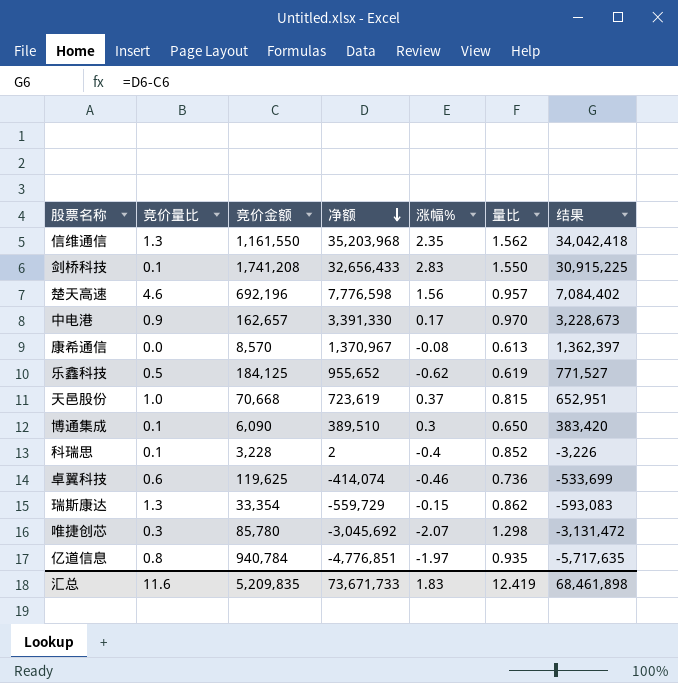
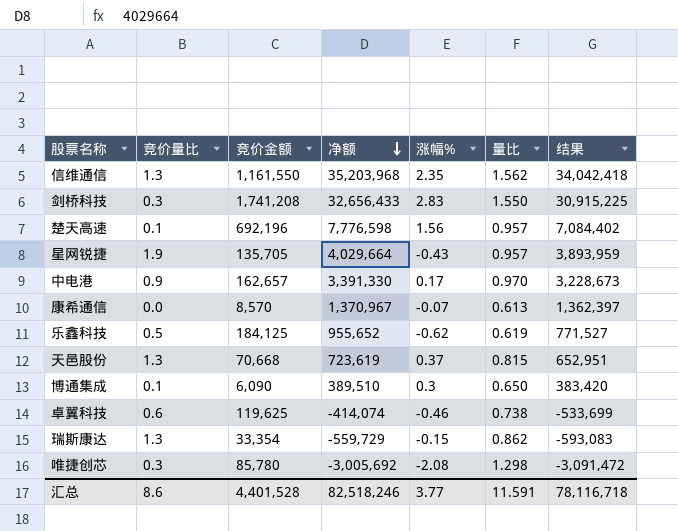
row 科瑞思: 0.1 | 3,228 | 2 | -0.4 | 0.852 | -3,226 -> none
row 亿道信息: 0.8 | 940,784 | -4,776,851 | -1.97 | 0.935 | -5,717,635 -> none
剑桥科技 | 竞价量比: 0.1 -> 0.3
楚天高速 | 竞价量比: 4.6 -> 0.1
row 星网锐捷: none -> 1.9 | 135,705 | 4,029,664 | -0.43 | 0.957 | 3,893,959
康希通信 | 涨幅%: -0.08 -> -0.07
天邑股份 | 竞价量比: 1.0 -> 1.3
卓翼科技 | 量比: 0.736 -> 0.738
唯捷创芯 | 净额: -3,045,692 -> -3,005,692
唯捷创芯 | 涨幅%: -2.07 -> -2.08
唯捷创芯 | 结果: -3,131,472 -> -3,091,472
汇总 | 竞价量比: 11.6 -> 8.6
汇总 | 竞价金额: 5,209,835 -> 4,401,528
汇总 | 净额: 73,671,733 -> 82,518,246
汇总 | 涨幅%: 1.83 -> 3.77
汇总 | 量比: 12.419 -> 11.591
汇总 | 结果: 68,461,898 -> 78,116,718

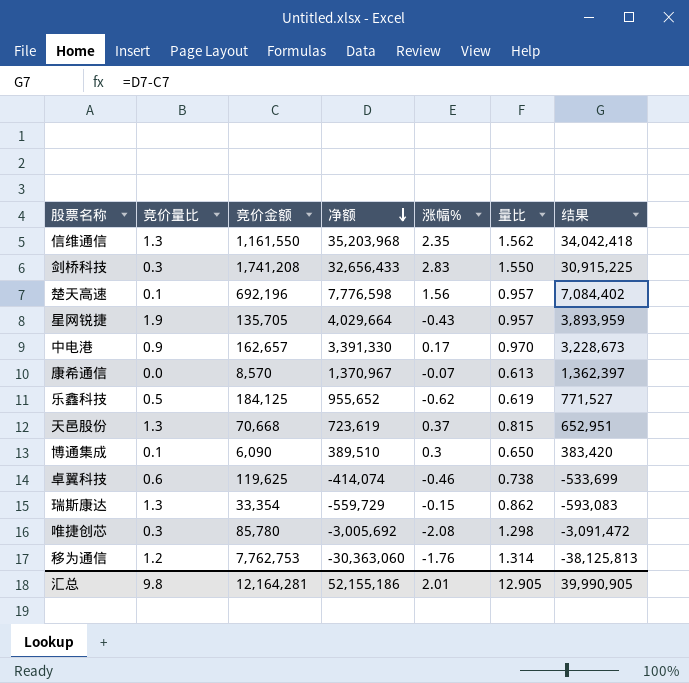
row 移为通信: none -> 1.2 | 7,762,753 | -30,363,060 | -1.76 | 1.314 | -38,125,813
汇总 | 竞价量比: 8.6 -> 9.8
汇总 | 竞价金额: 4,401,528 -> 12,164,281
汇总 | 净额: 82,518,246 -> 52,155,186
汇总 | 涨幅%: 3.77 -> 2.01
汇总 | 量比: 11.591 -> 12.905
汇总 | 结果: 78,116,718 -> 39,990,905

